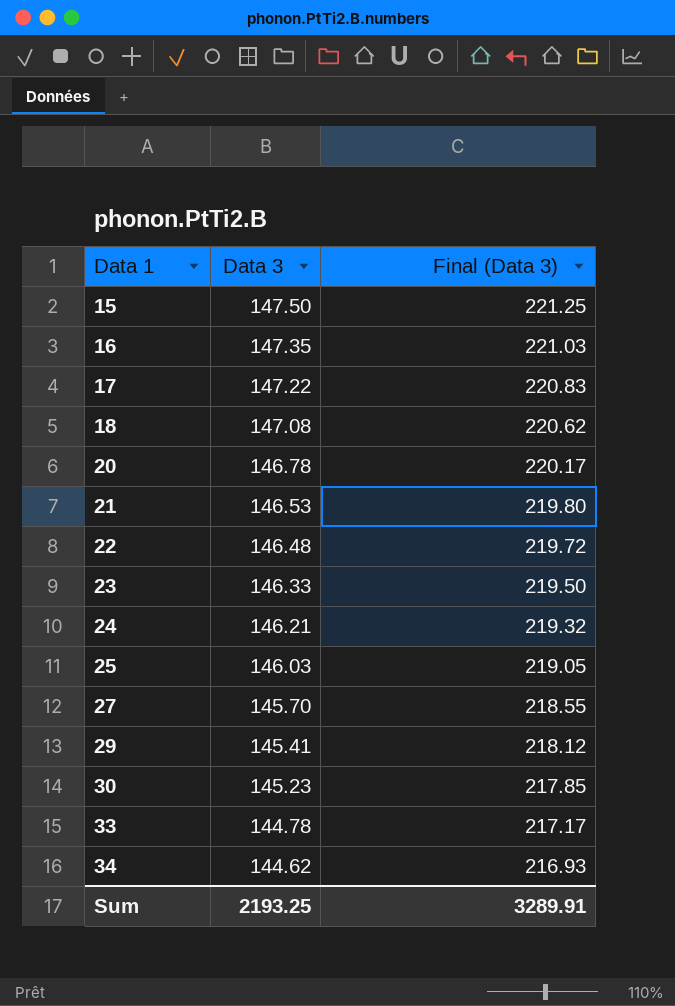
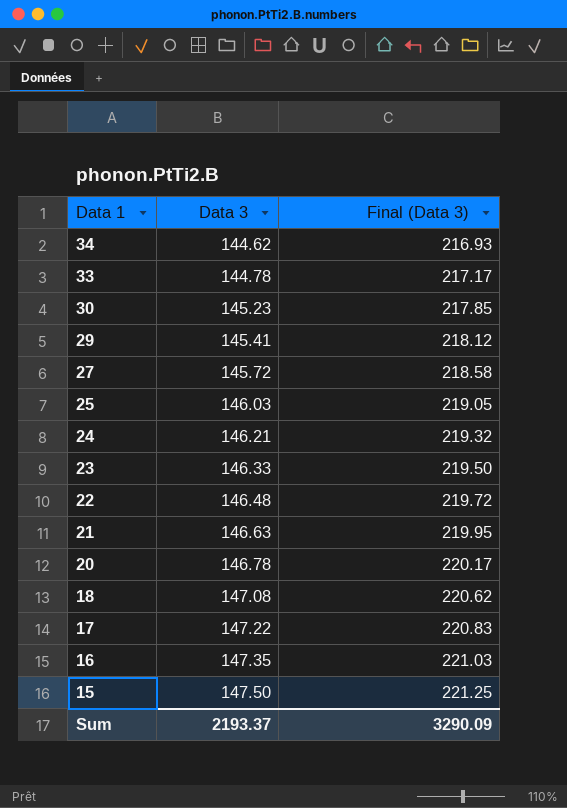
row order: Data 1 ascending -> Data 1 descending
27 | Data 3: 145.70 -> 145.72
27 | Final (Data 3): 218.55 -> 218.58
21 | Data 3: 146.53 -> 146.63
21 | Final (Data 3): 219.80 -> 219.95
Sum | Data 3: 2193.25 -> 2193.37
Sum | Final (Data 3): 3289.91 -> 3290.09

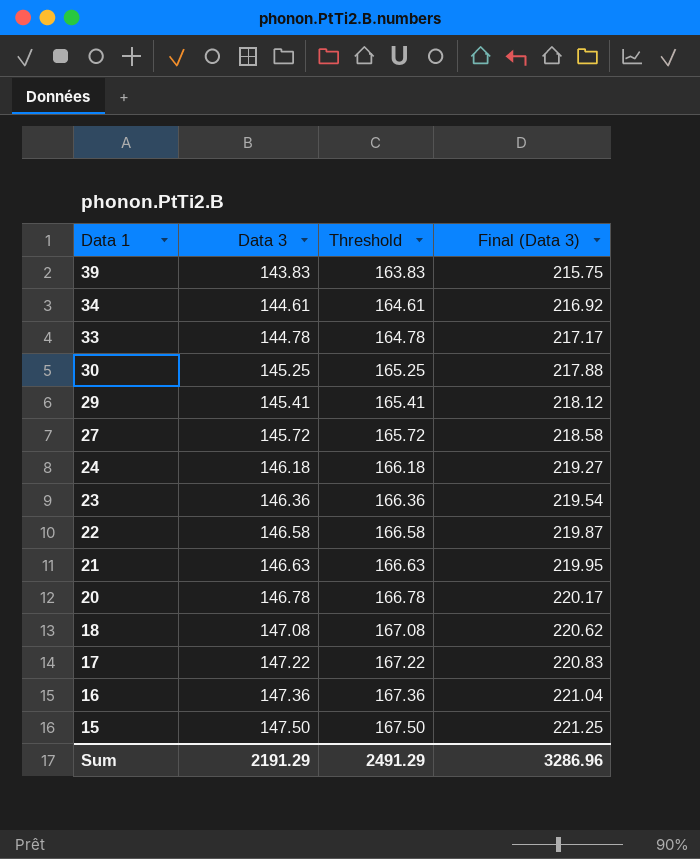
column Threshold | formula: none -> [Data 3] + 20
row 25: 146.03 | 219.05 -> none
row 39: none -> 143.83 | 163.83 | 215.75
34 | Data 3: 144.62 -> 144.61
34 | Final (Data 3): 216.93 -> 216.92
30 | Data 3: 145.23 -> 145.25
30 | Final (Data 3): 217.85 -> 217.88
24 | Data 3: 146.21 -> 146.18
24 | Final (Data 3): 219.32 -> 219.27
23 | Data 3: 146.33 -> 146.36
23 | Final (Data 3): 219.50 -> 219.54
22 | Data 3: 146.48 -> 146.58
22 | Final (Data 3): 219.72 -> 219.87
16 | Data 3: 147.35 -> 147.36
16 | Final (Data 3): 221.03 -> 221.04
Sum | Data 3: 2193.37 -> 2191.29
Sum | Final (Data 3): 3290.09 -> 3286.96

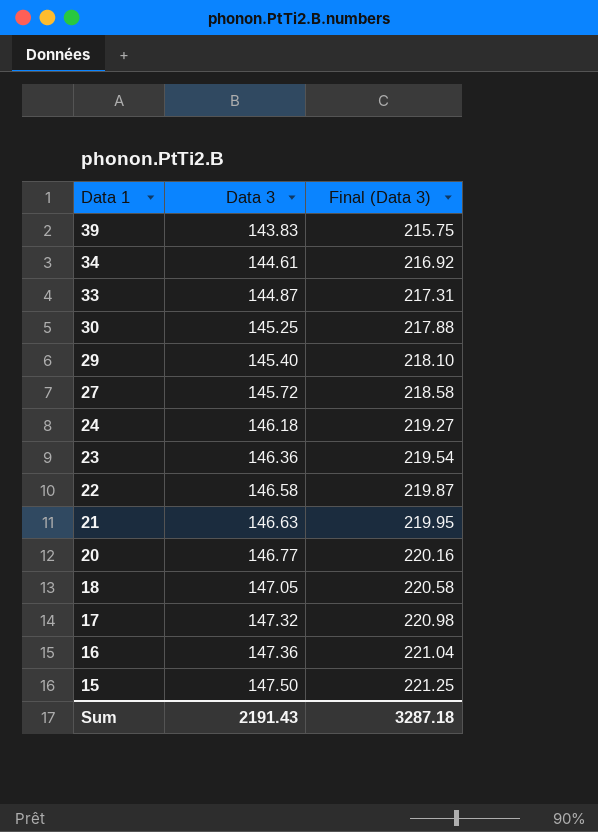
column Threshold | formula: [Data 3] + 20 -> none
33 | Data 3: 144.78 -> 144.87
33 | Final (Data 3): 217.17 -> 217.31
29 | Data 3: 145.41 -> 145.40
29 | Final (Data 3): 218.12 -> 218.10
20 | Data 3: 146.78 -> 146.77
20 | Final (Data 3): 220.17 -> 220.16
18 | Data 3: 147.08 -> 147.05
18 | Final (Data 3): 220.62 -> 220.58
17 | Data 3: 147.22 -> 147.32
17 | Final (Data 3): 220.83 -> 220.98
Sum | Data 3: 2191.29 -> 2191.43
Sum | Final (Data 3): 3286.96 -> 3287.18

